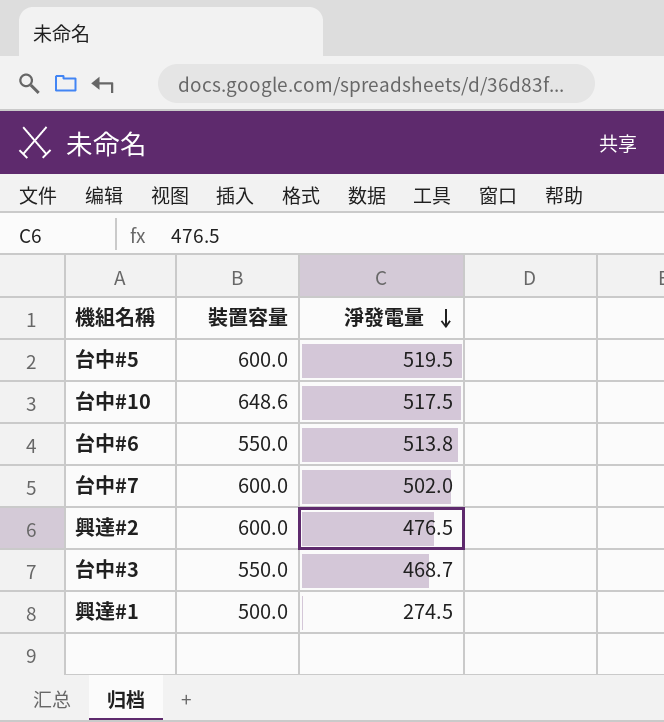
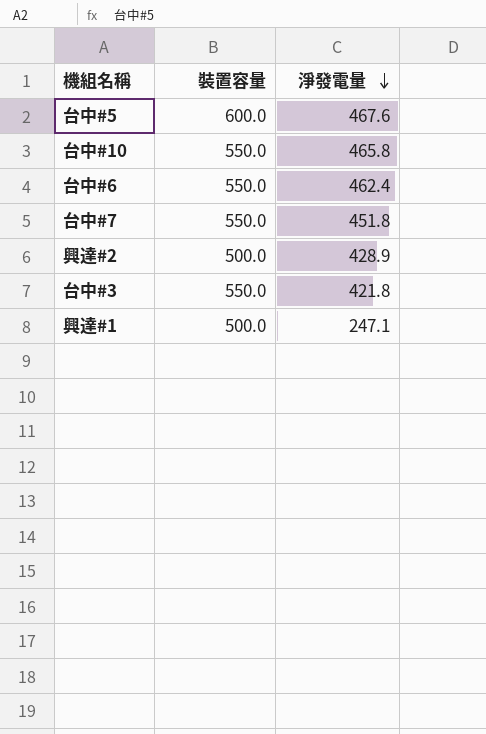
台中#5 | 淨發電量: 519.5 -> 467.6
台中#10 | 裝置容量: 648.6 -> 550.0
台中#10 | 淨發電量: 517.5 -> 465.8
台中#6 | 淨發電量: 513.8 -> 462.4
台中#7 | 裝置容量: 600.0 -> 550.0
台中#7 | 淨發電量: 502.0 -> 451.8
興達#2 | 裝置容量: 600.0 -> 500.0
興達#2 | 淨發電量: 476.5 -> 428.9
台中#3 | 淨發電量: 468.7 -> 421.8
興達#1 | 淨發電量: 274.5 -> 247.1

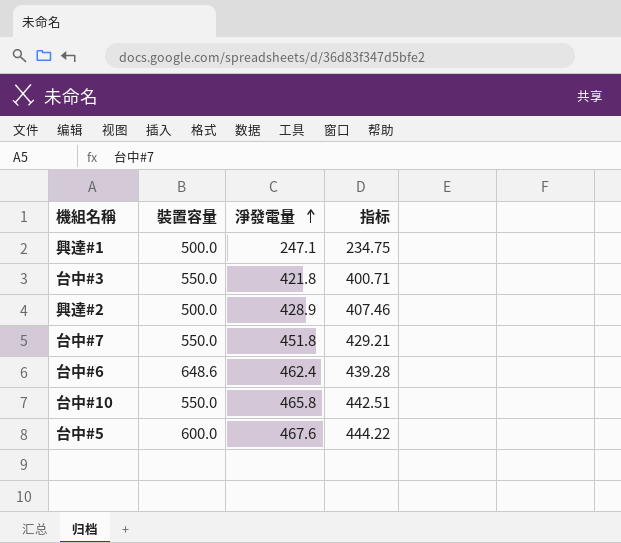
row order: 淨發電量 descending -> 淨發電量 ascending
column 指标 | formula: none -> [淨發電量] * 0.95
台中#6 | 裝置容量: 550.0 -> 648.6

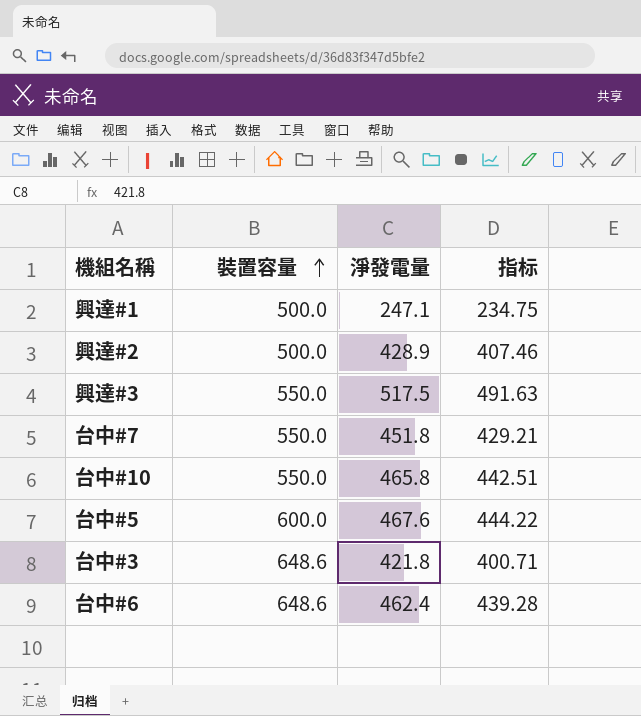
row order: 淨發電量 ascending -> 裝置容量 ascending
row 興達#3: none -> 550.0 | 517.5 | 491.63
台中#3 | 裝置容量: 550.0 -> 648.6

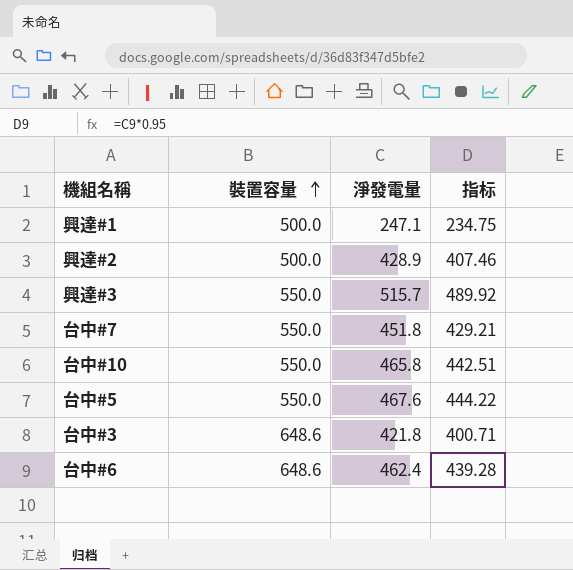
興達#3 | 淨發電量: 517.5 -> 515.7
興達#3 | 指标: 491.63 -> 489.92
台中#5 | 裝置容量: 600.0 -> 550.0

